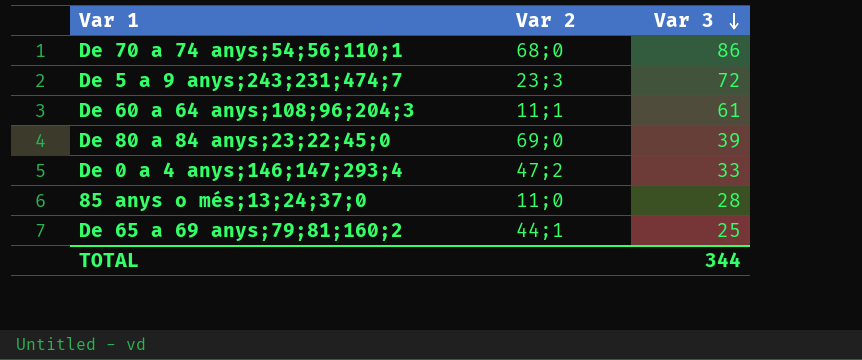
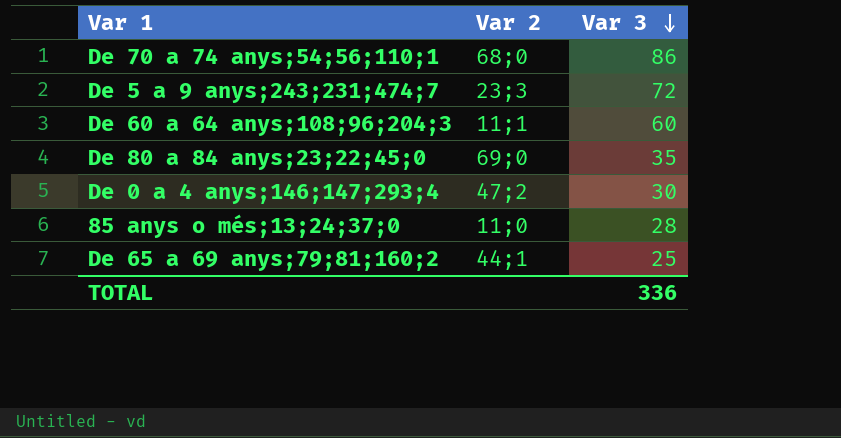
De 60 a 64 anys;108;96;204;3 | Var 3: 61 -> 60
De 80 a 84 anys;23;22;45;0 | Var 3: 39 -> 35
De 0 a 4 anys;146;147;293;4 | Var 3: 33 -> 30
TOTAL | Var 3: 344 -> 336

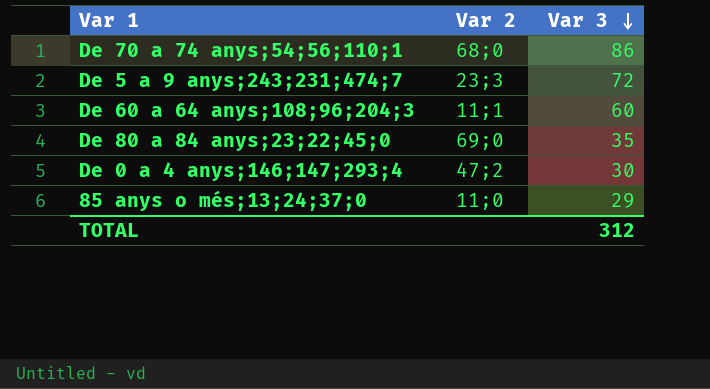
row De 65 a 69 anys;79;81;160;2: 44;1 | 25 -> none
85 anys o més;13;24;37;0 | Var 3: 28 -> 29
TOTAL | Var 3: 336 -> 312

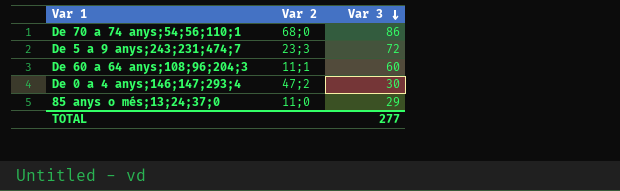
row De 80 a 84 anys;23;22;45;0: 69;0 | 35 -> none
TOTAL | Var 3: 312 -> 277

